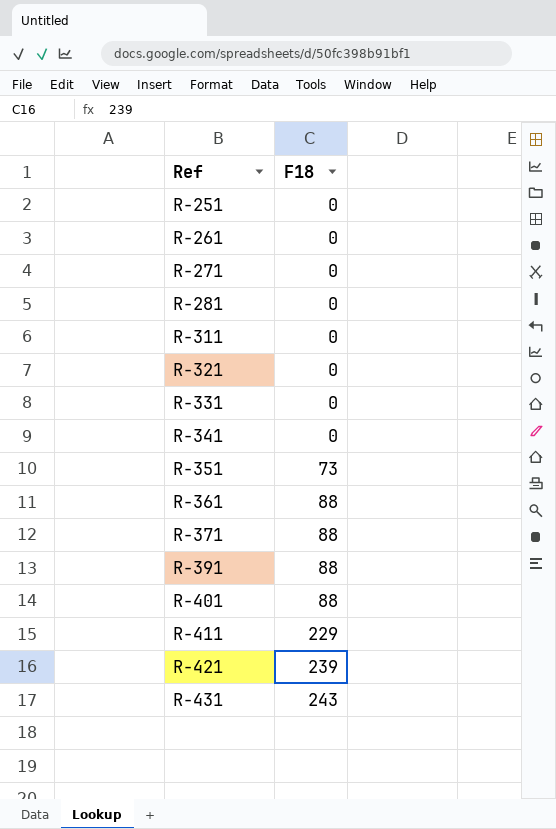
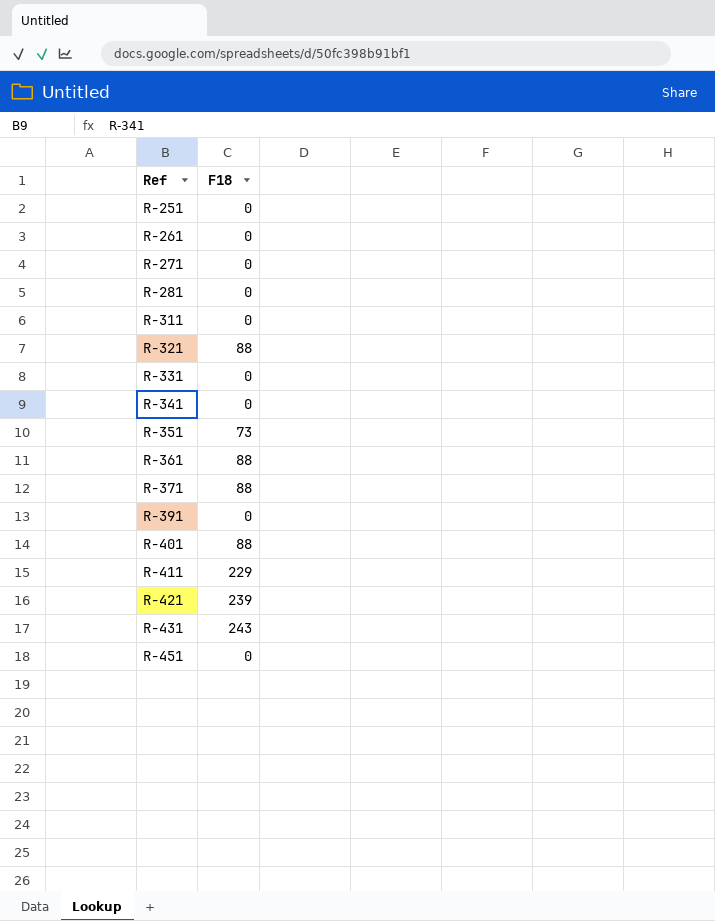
R-321 | F18: 0 -> 88
R-391 | F18: 88 -> 0
row R-451: none -> 0

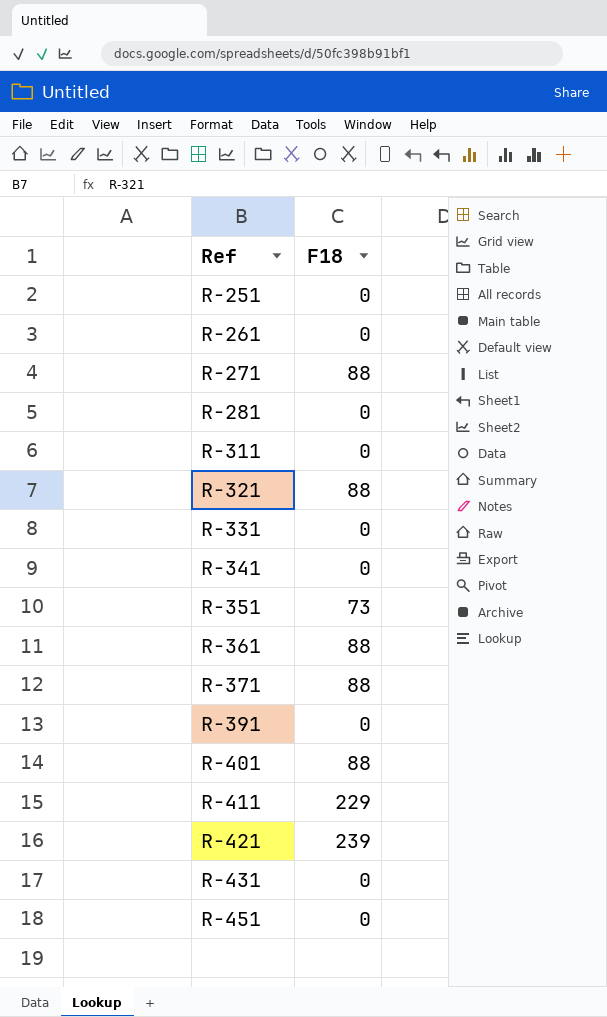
R-271 | F18: 0 -> 88
R-431 | F18: 243 -> 0

